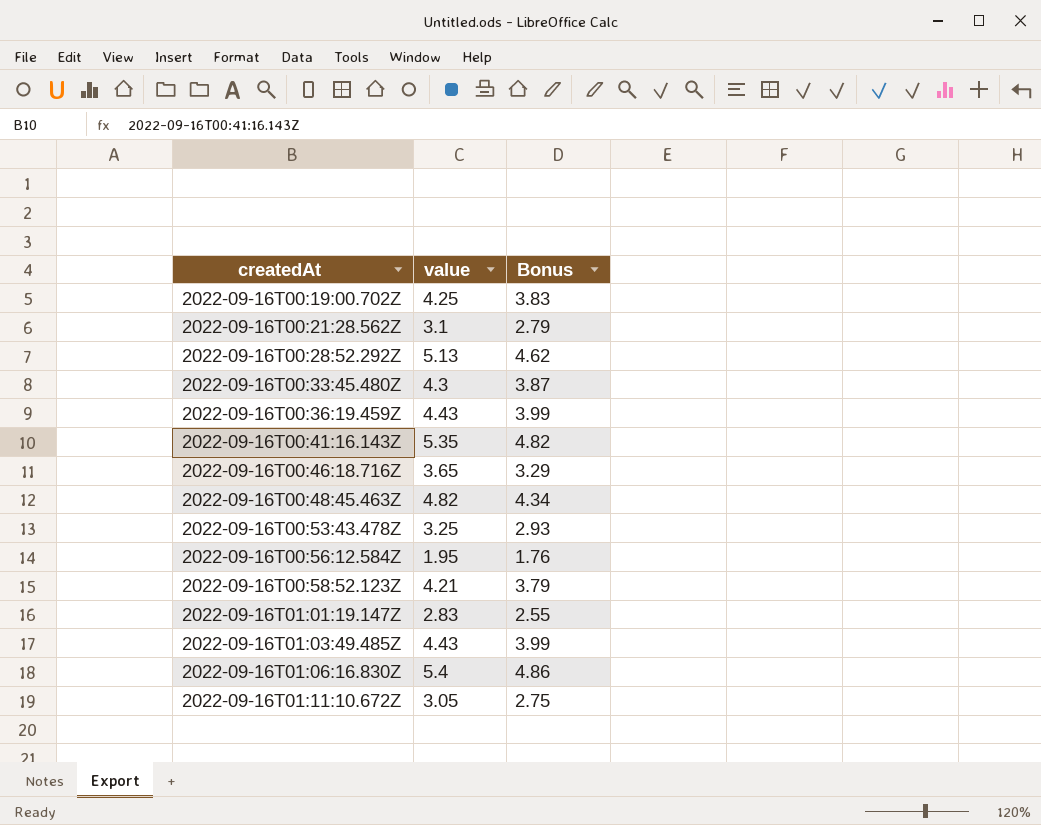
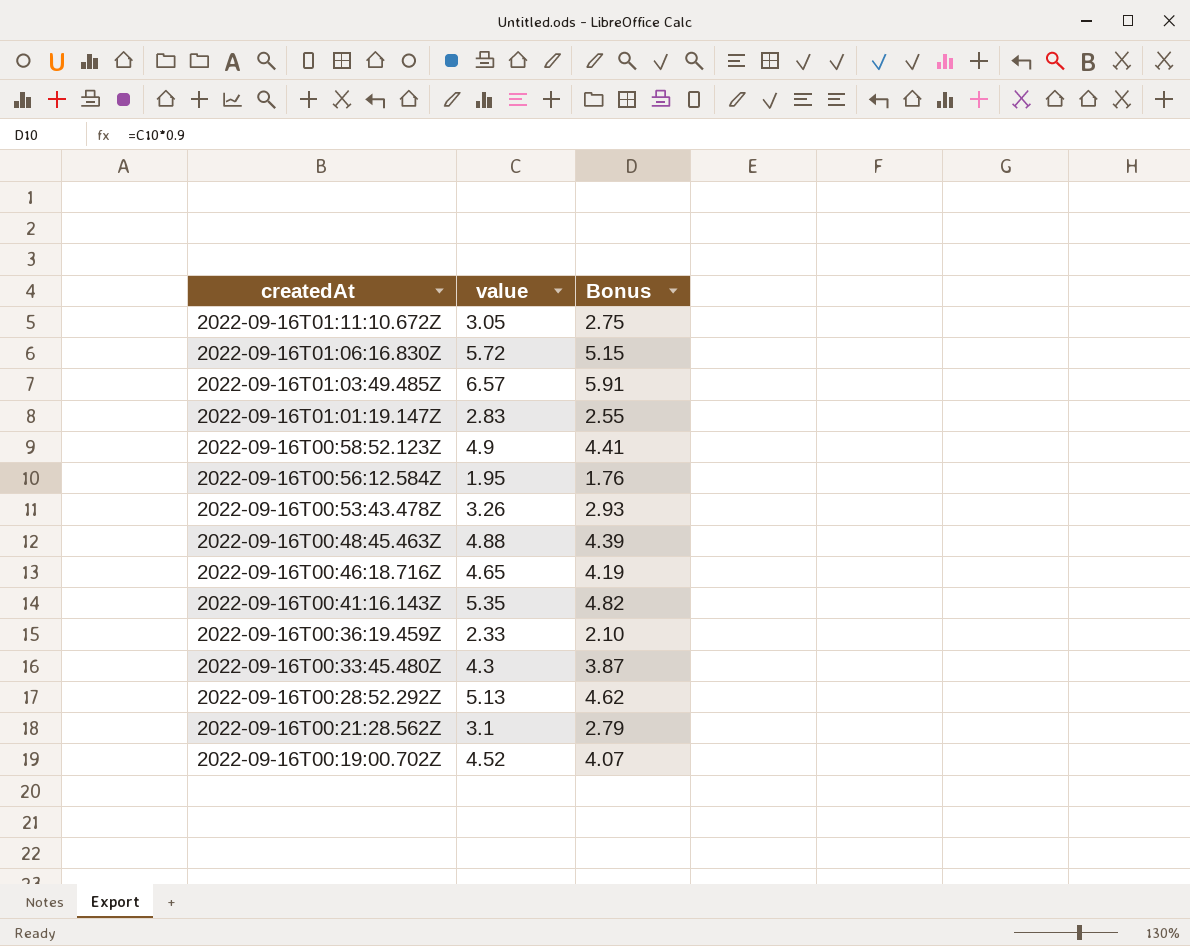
row order: createdAt ascending -> createdAt descending
2022-09-16T01:06:16.830Z | value: 5.4 -> 5.72
2022-09-16T01:06:16.830Z | Bonus: 4.86 -> 5.15
2022-09-16T01:03:49.485Z | value: 4.43 -> 6.57
2022-09-16T01:03:49.485Z | Bonus: 3.99 -> 5.91
2022-09-16T00:58:52.123Z | value: 4.21 -> 4.9
2022-09-16T00:58:52.123Z | Bonus: 3.79 -> 4.41
2022-09-16T00:53:43.478Z | value: 3.25 -> 3.26
2022-09-16T00:48:45.463Z | value: 4.82 -> 4.88
2022-09-16T00:48:45.463Z | Bonus: 4.34 -> 4.39
2022-09-16T00:46:18.716Z | value: 3.65 -> 4.65
2022-09-16T00:46:18.716Z | Bonus: 3.29 -> 4.19
2022-09-16T00:36:19.459Z | value: 4.43 -> 2.33
2022-09-16T00:36:19.459Z | Bonus: 3.99 -> 2.10
2022-09-16T00:19:00.702Z | value: 4.25 -> 4.52
2022-09-16T00:19:00.702Z | Bonus: 3.83 -> 4.07

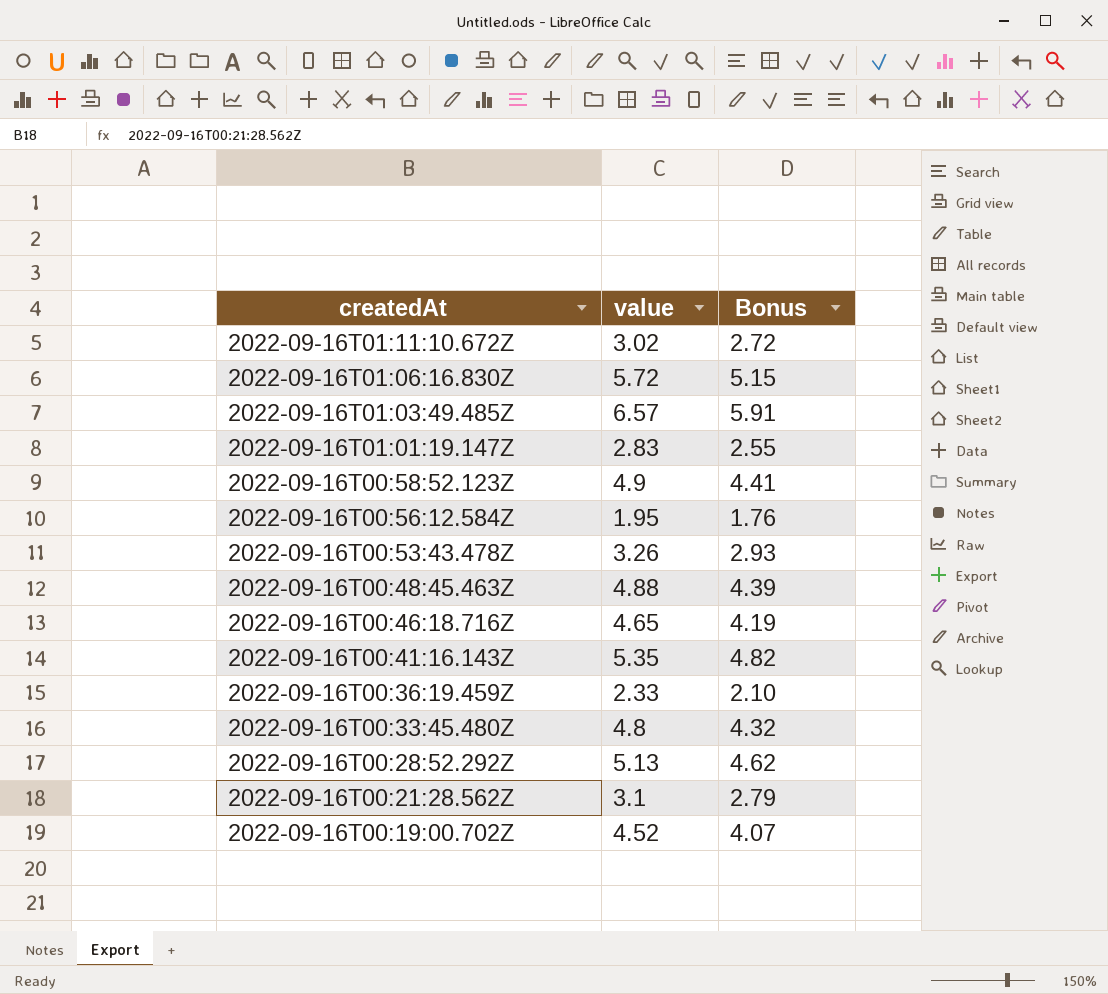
2022-09-16T01:11:10.672Z | value: 3.05 -> 3.02
2022-09-16T01:11:10.672Z | Bonus: 2.75 -> 2.72
2022-09-16T00:33:45.480Z | value: 4.3 -> 4.8
2022-09-16T00:33:45.480Z | Bonus: 3.87 -> 4.32

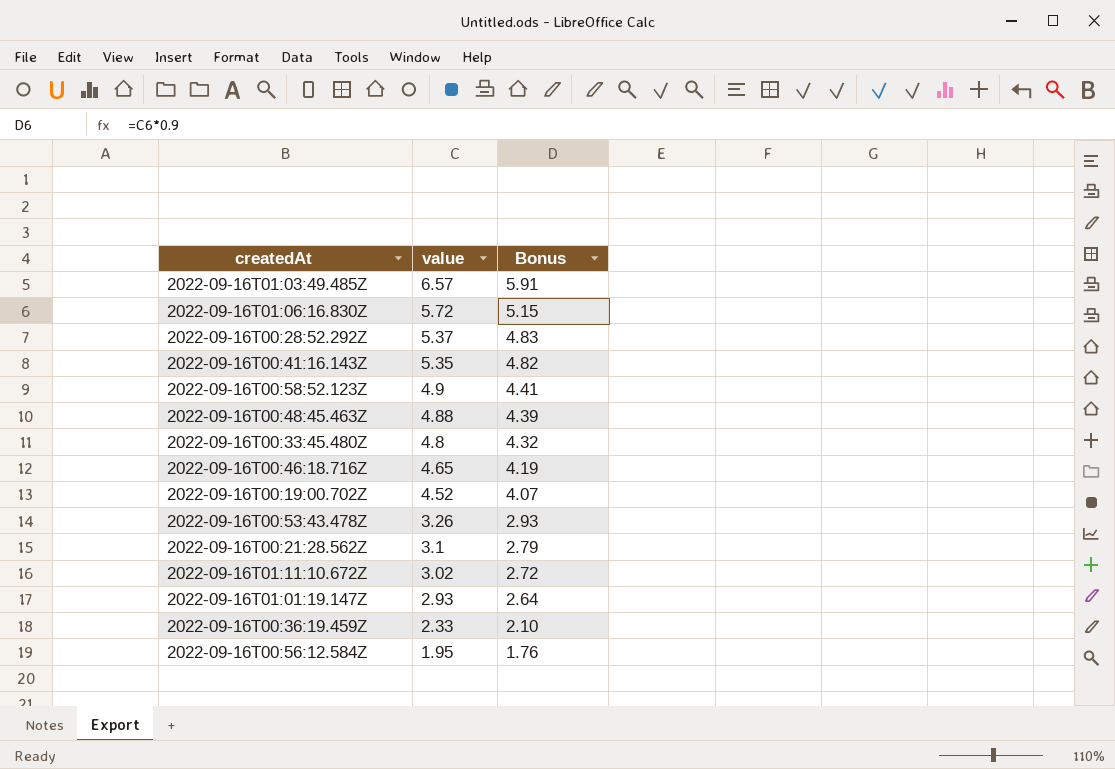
row order: createdAt descending -> value descending
2022-09-16T00:28:52.292Z | value: 5.13 -> 5.37
2022-09-16T00:28:52.292Z | Bonus: 4.62 -> 4.83
2022-09-16T01:01:19.147Z | value: 2.83 -> 2.93
2022-09-16T01:01:19.147Z | Bonus: 2.55 -> 2.64

